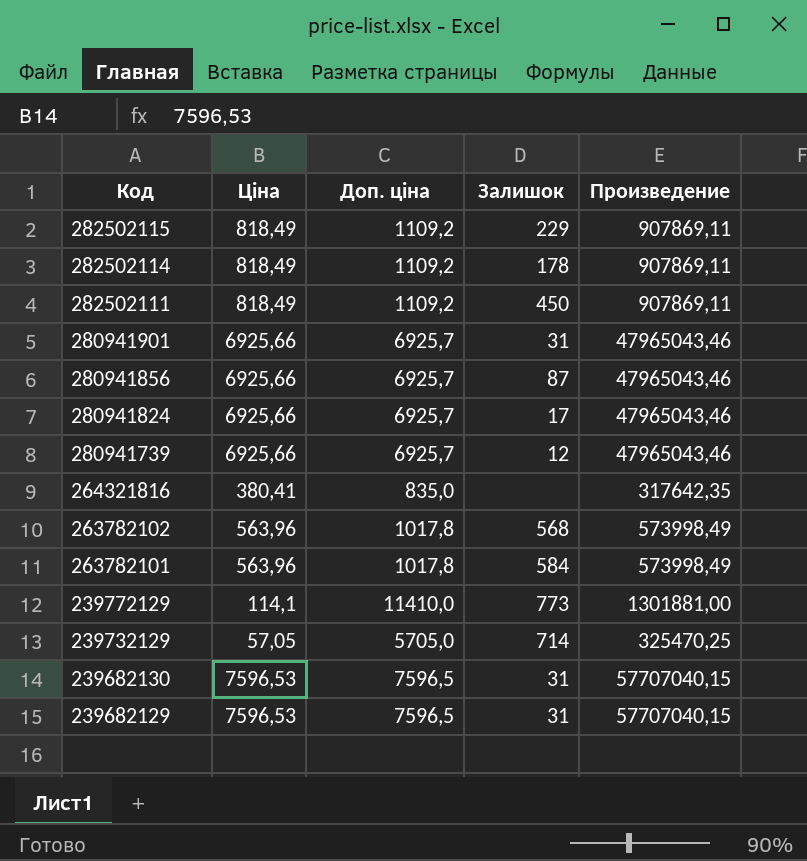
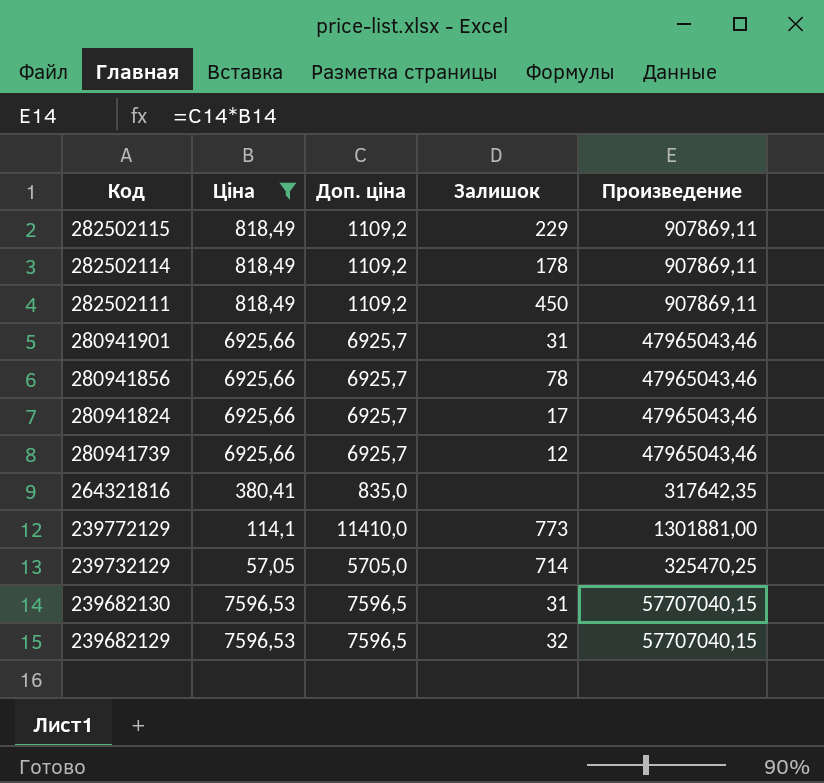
filter: none -> Ціна != 563,96
280941856 | Залишок: 87 -> 78
239682129 | Залишок: 31 -> 32

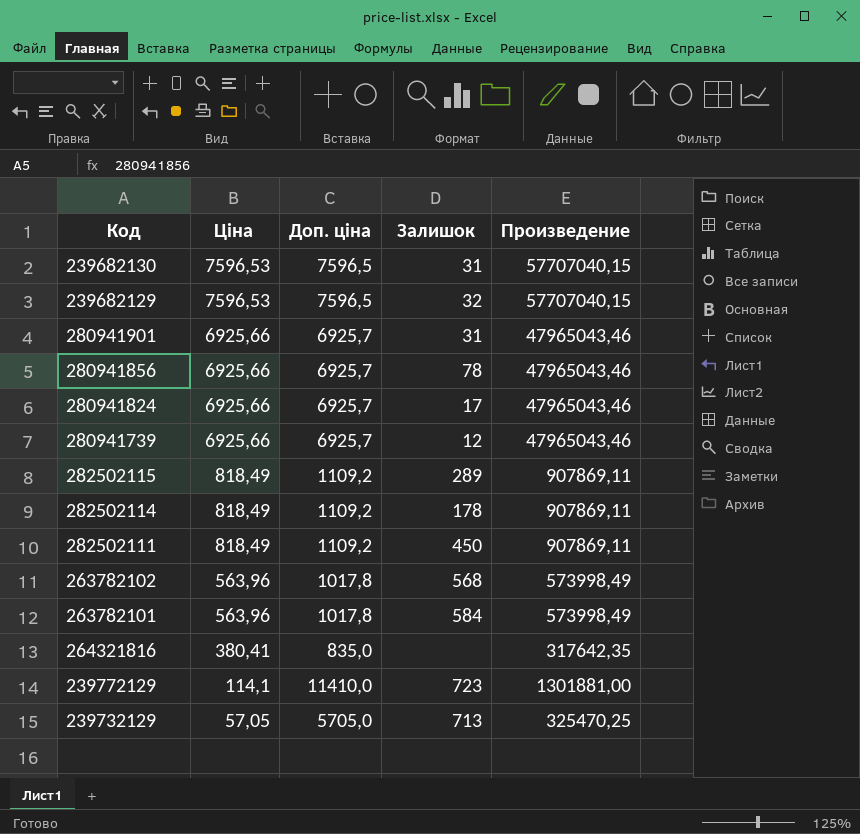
filter: Ціна != 563,96 -> none
row order: Код descending -> Ціна descending
282502115 | Залишок: 229 -> 289
239772129 | Залишок: 773 -> 723
239732129 | Залишок: 714 -> 713

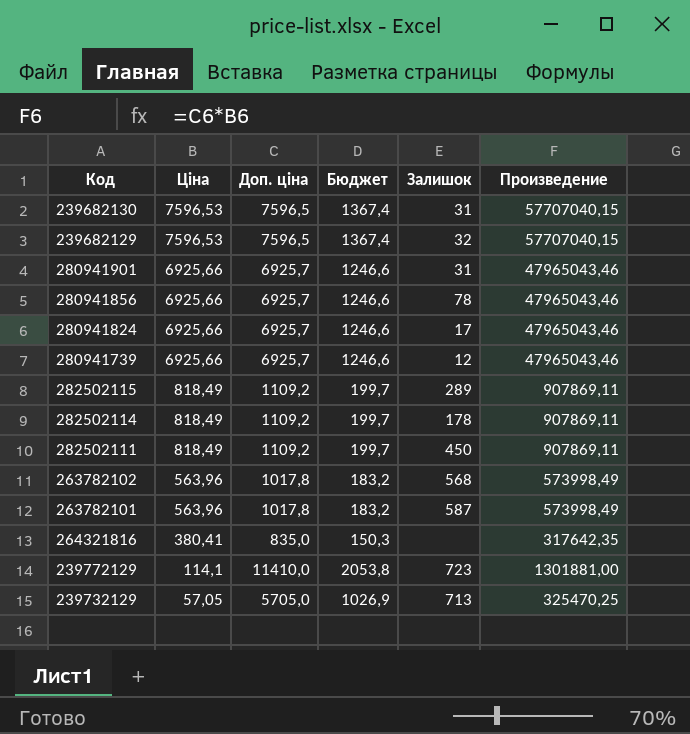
column Бюджет | formula: none -> [Доп. ціна] * 0,18
263782101 | Залишок: 584 -> 587

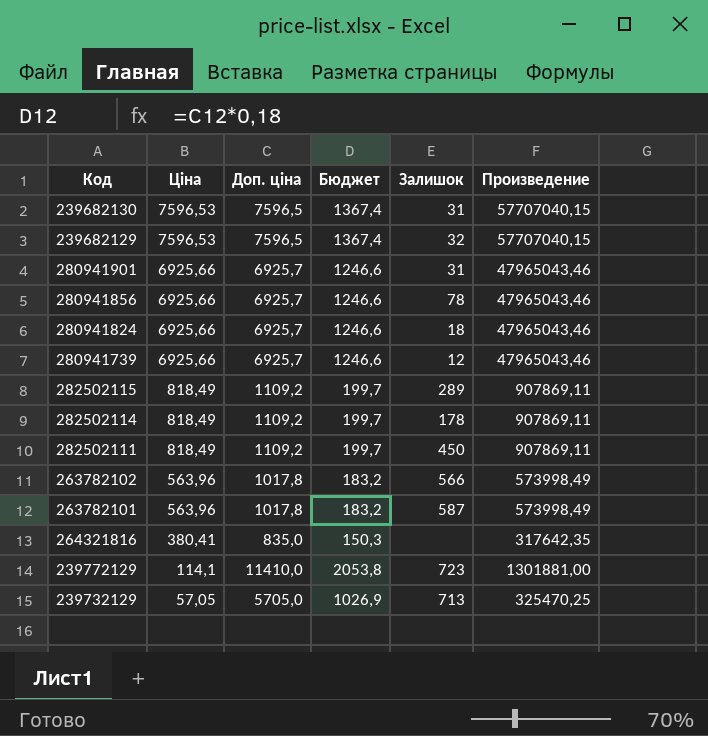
280941824 | Залишок: 17 -> 18
263782102 | Залишок: 568 -> 566

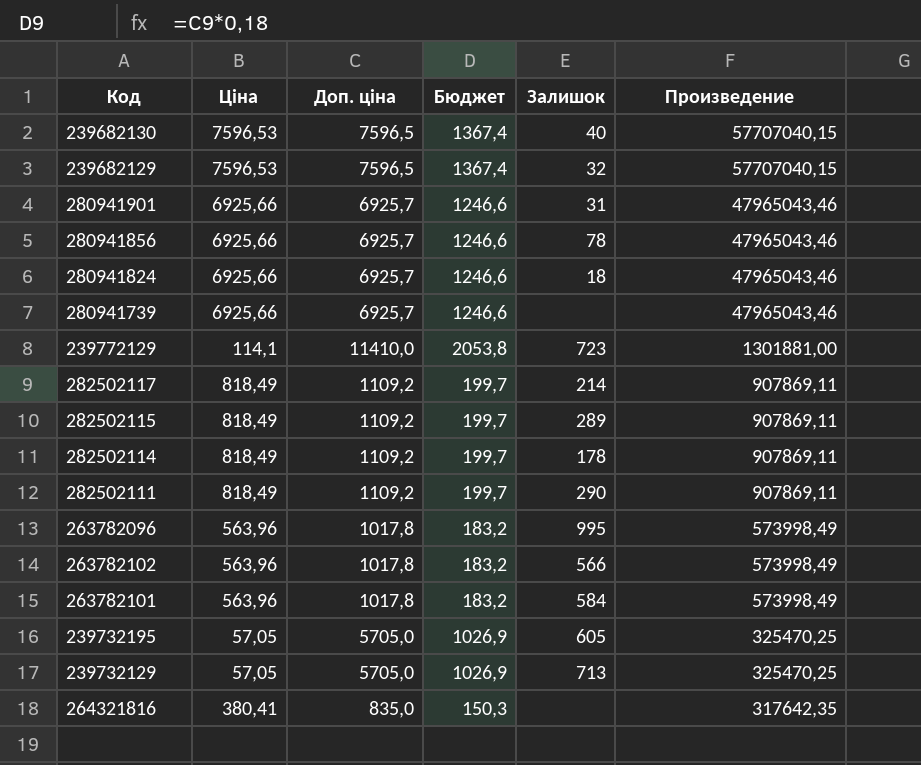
row order: Ціна descending -> Произведение descending
239682130 | Залишок: 31 -> 40
280941739 | Залишок: 12 -> none
row 282502117: none -> 818,49 | 1109,2 | 199,7 | 214 | 907869,11
282502111 | Залишок: 450 -> 290
row 263782096: none -> 563,96 | 1017,8 | 183,2 | 995 | 573998,49
263782101 | Залишок: 587 -> 584
row 239732195: none -> 57,05 | 5705,0 | 1026,9 | 605 | 325470,25

